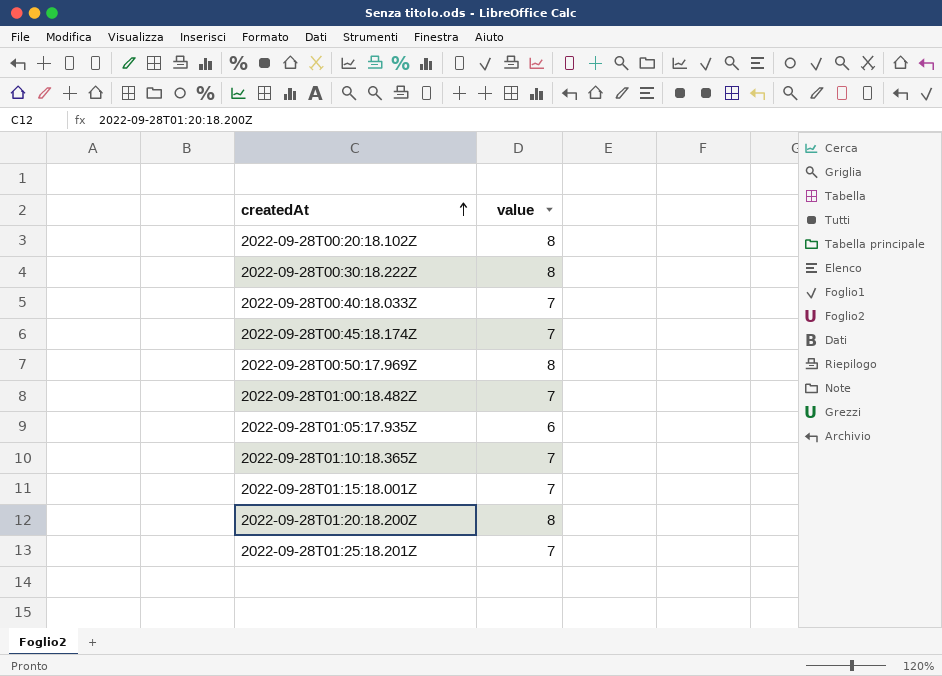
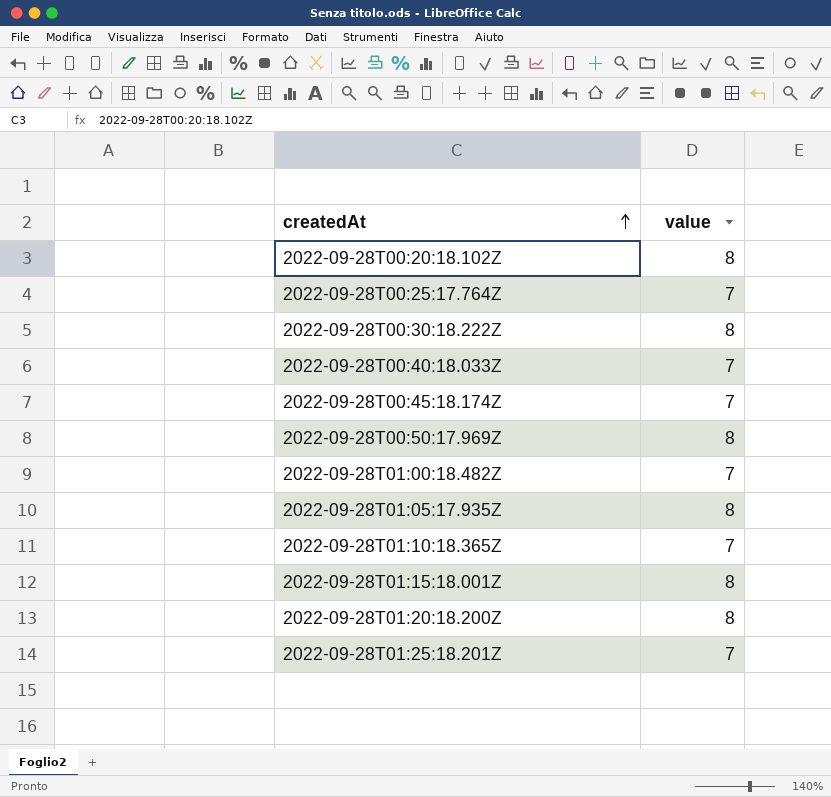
row 2022-09-28T00:25:17.764Z: none -> 7
2022-09-28T01:05:17.935Z | value: 6 -> 8
2022-09-28T01:15:18.001Z | value: 7 -> 8

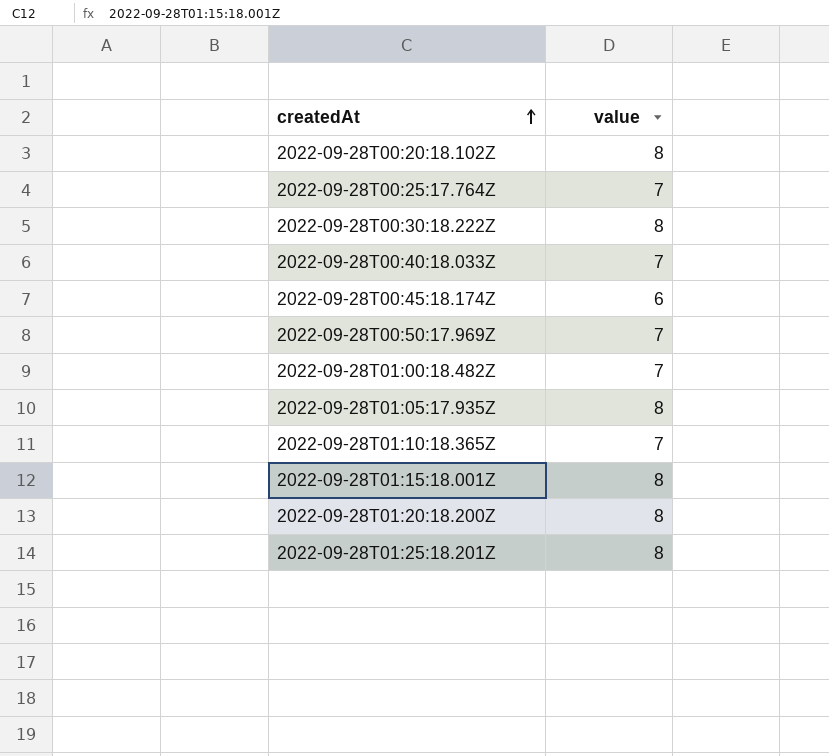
2022-09-28T00:45:18.174Z | value: 7 -> 6
2022-09-28T00:50:17.969Z | value: 8 -> 7
2022-09-28T01:25:18.201Z | value: 7 -> 8

